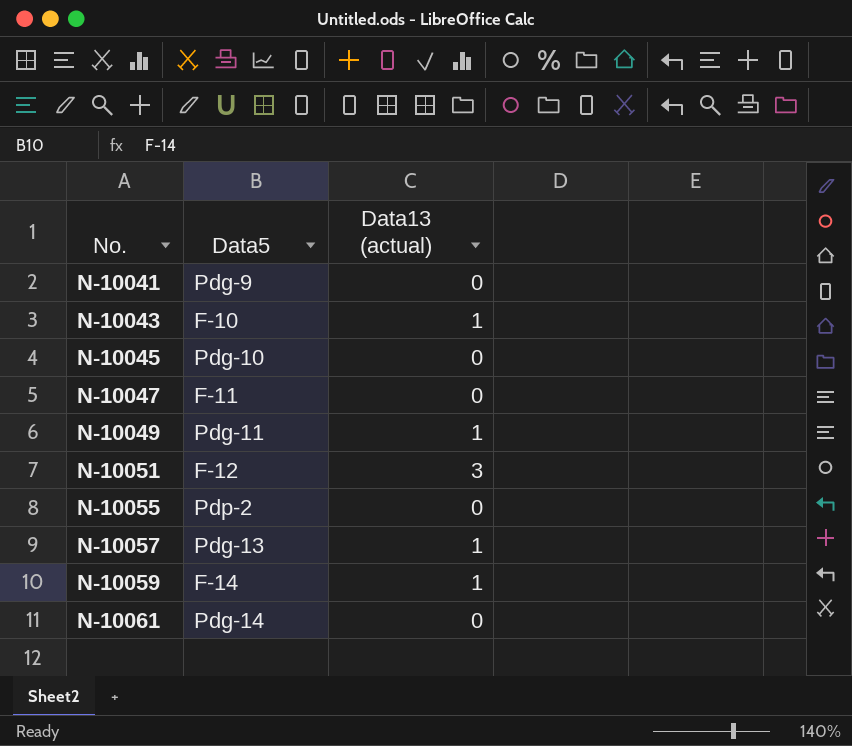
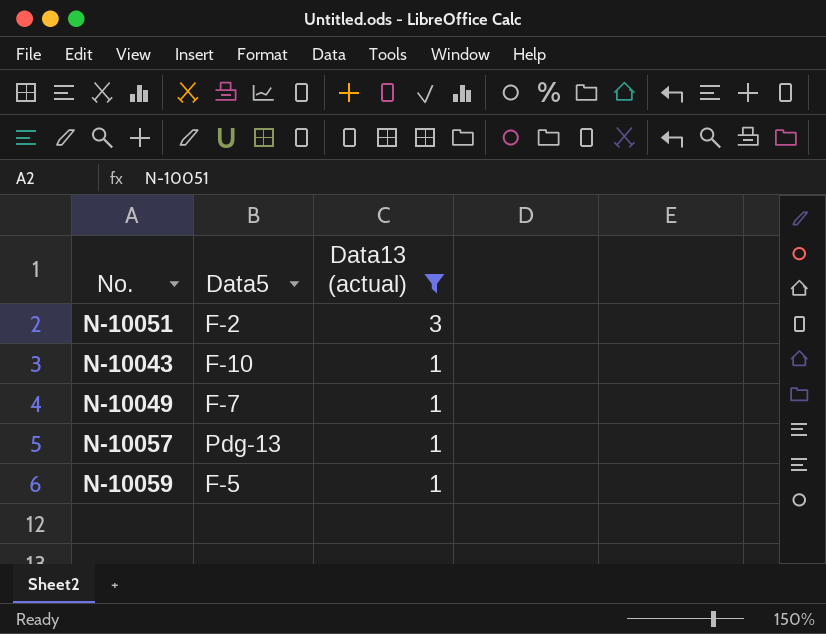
filter: none -> Data13 (actual) != 0
row order: No. ascending -> Data13 (actual) descending
N-10051 | Data5: F-12 -> F-2
N-10049 | Data5: Pdg-11 -> F-7
N-10059 | Data5: F-14 -> F-5

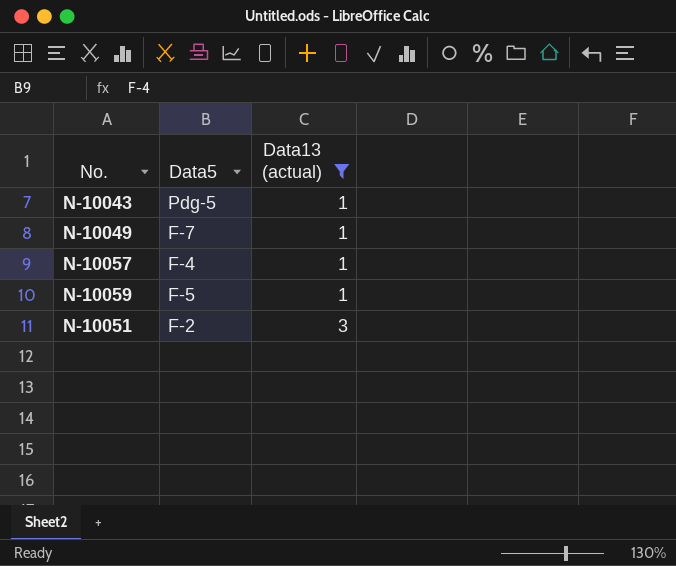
row order: Data13 (actual) descending -> Data13 (actual) ascending
N-10043 | Data5: F-10 -> Pdg-5
N-10057 | Data5: Pdg-13 -> F-4

